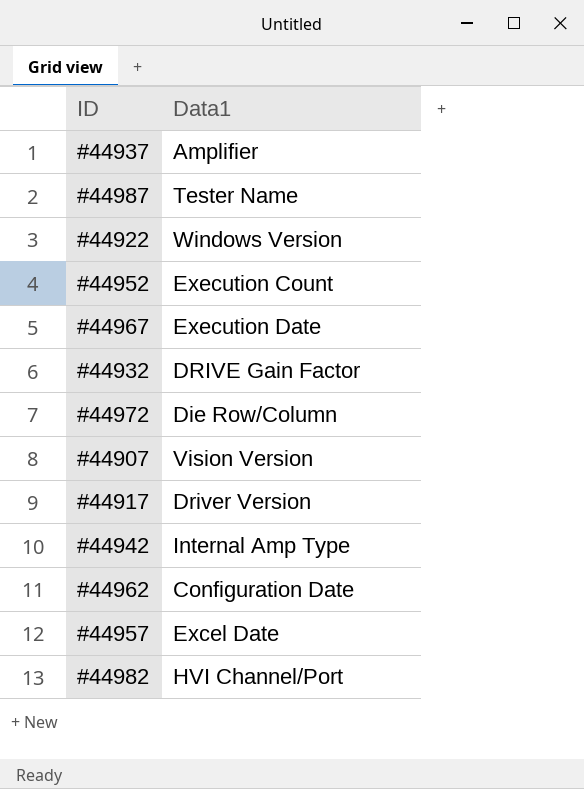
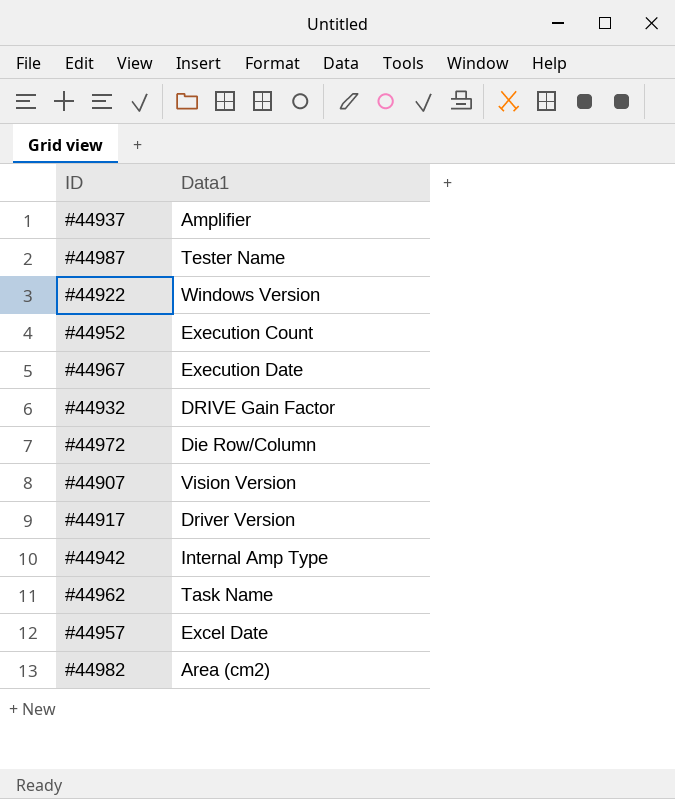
#44962 | Data1: Configuration Date -> Task Name
#44982 | Data1: HVI Channel/Port -> Area (cm2)

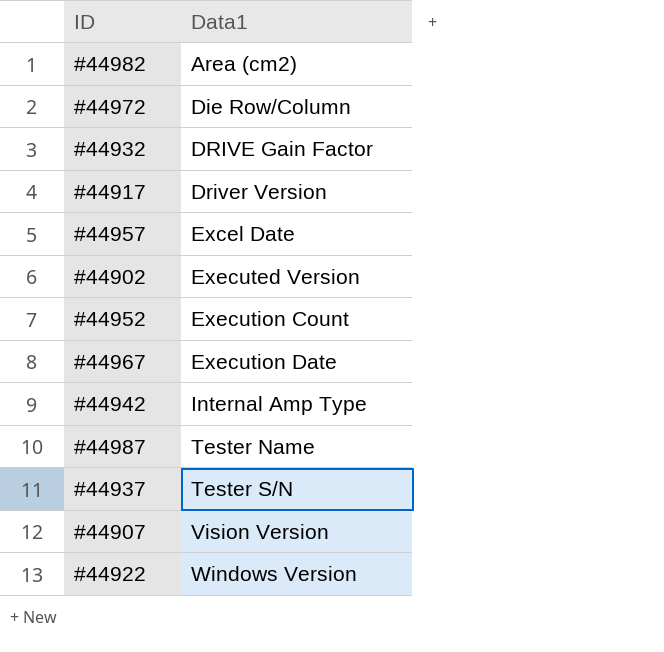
row order: none -> Data1 ascending
row #44962: Task Name -> none
row #44902: none -> Executed Version
#44937 | Data1: Amplifier -> Tester S/N

